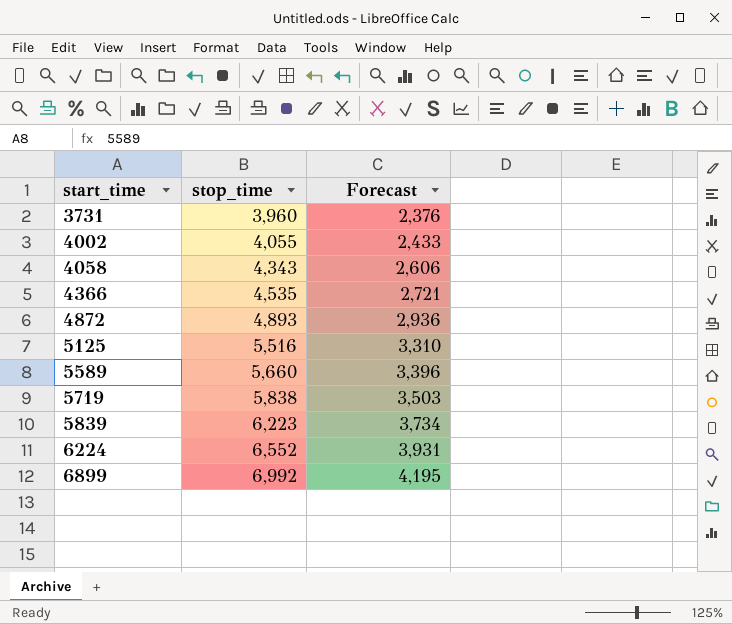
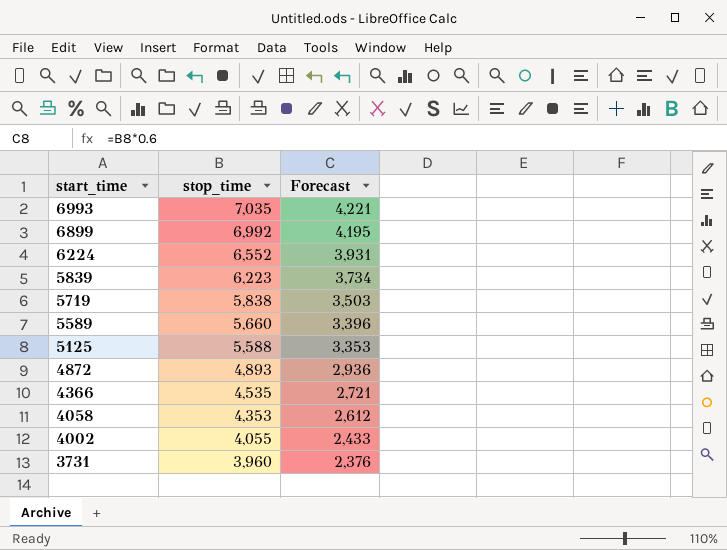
row order: start_time ascending -> start_time descending
row 6993: none -> 7,035 | 4,221
5125 | stop_time: 5,516 -> 5,588
5125 | Forecast: 3,310 -> 3,353
4058 | stop_time: 4,343 -> 4,353
4058 | Forecast: 2,606 -> 2,612

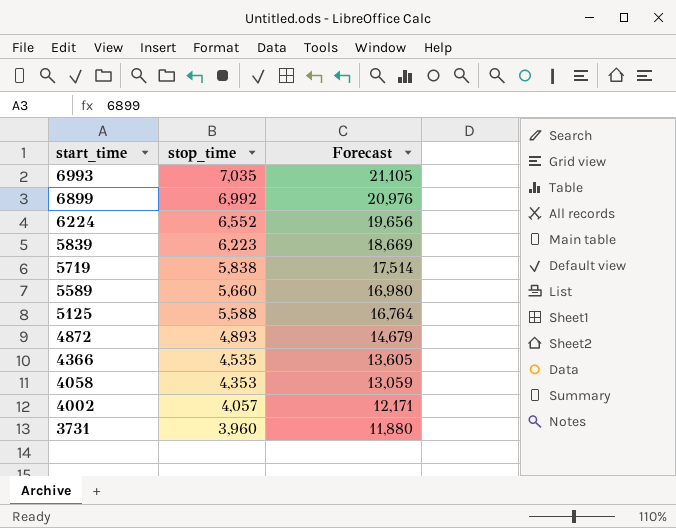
column Forecast | formula: [stop_time] * 0.6 -> [stop_time] * 3
4002 | stop_time: 4,055 -> 4,057

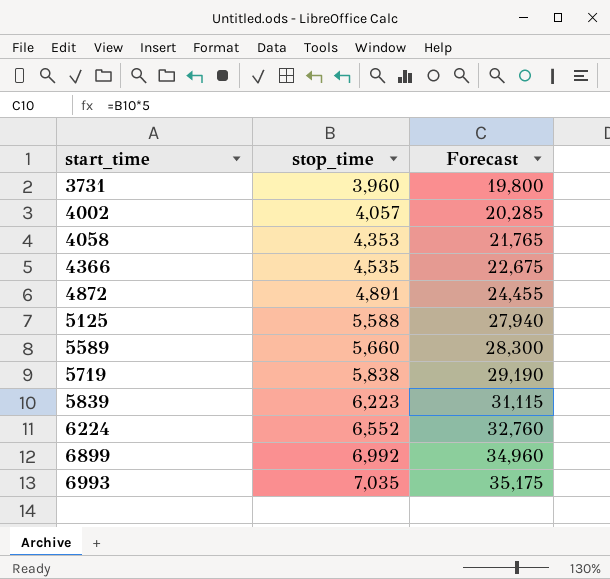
row order: start_time descending -> start_time ascending
column Forecast | formula: [stop_time] * 3 -> [stop_time] * 5
4872 | stop_time: 4,893 -> 4,891

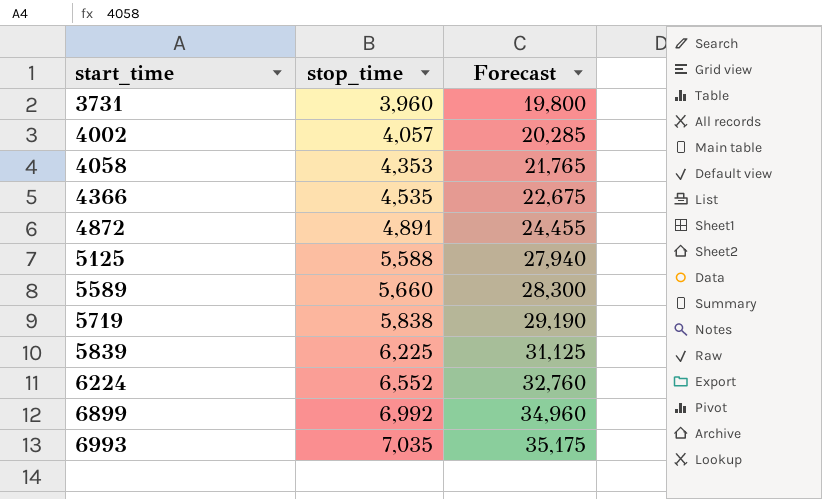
5839 | stop_time: 6,223 -> 6,225
5839 | Forecast: 31,115 -> 31,125

